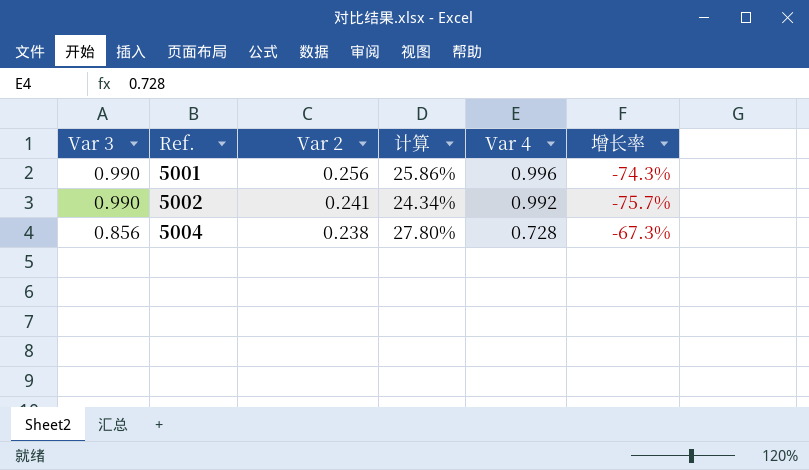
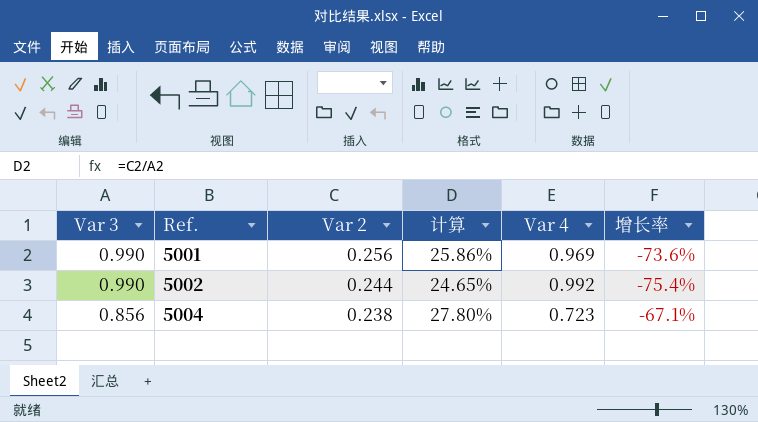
5001 | Var 4: 0.996 -> 0.969
5001 | 增长率: -74.3% -> -73.6%
5002 | Var 2: 0.241 -> 0.244
5002 | 计算: 24.34% -> 24.65%
5002 | 增长率: -75.7% -> -75.4%
5004 | Var 4: 0.728 -> 0.723
5004 | 增长率: -67.3% -> -67.1%

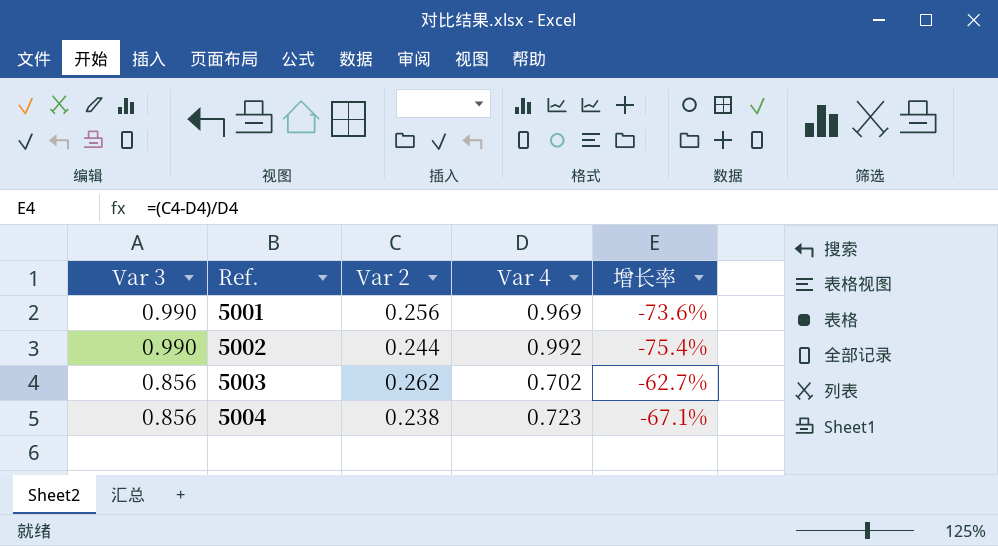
column 计算 | formula: [Var 2] / [Var 3] -> none
row 5003: none -> 0.856 | 0.262 | 0.702 | -62.7%

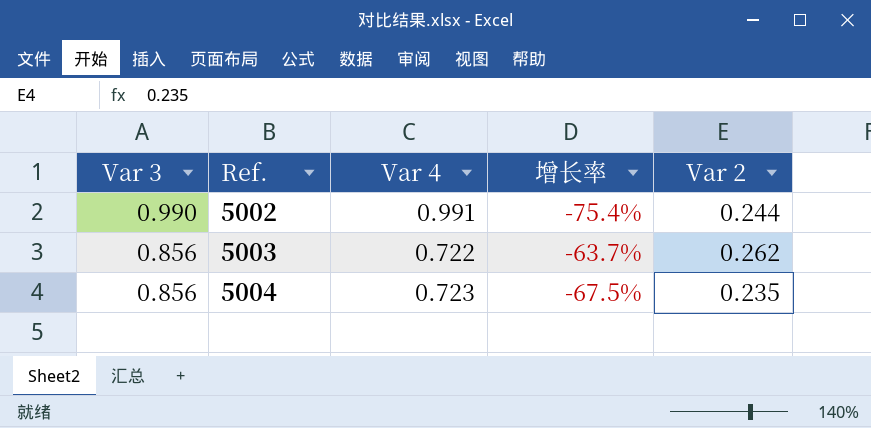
column Var 2 | position: 3 -> 5
row 5001: 0.990 | 0.256 | 0.969 | -73.6% -> none
5002 | Var 4: 0.992 -> 0.991
5003 | Var 4: 0.702 -> 0.722
5003 | 增长率: -62.7% -> -63.7%
5004 | 增长率: -67.1% -> -67.5%
5004 | Var 2: 0.238 -> 0.235

